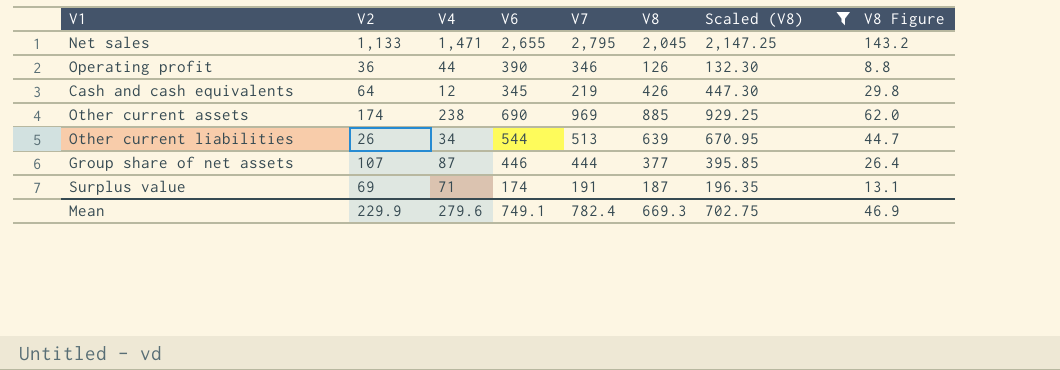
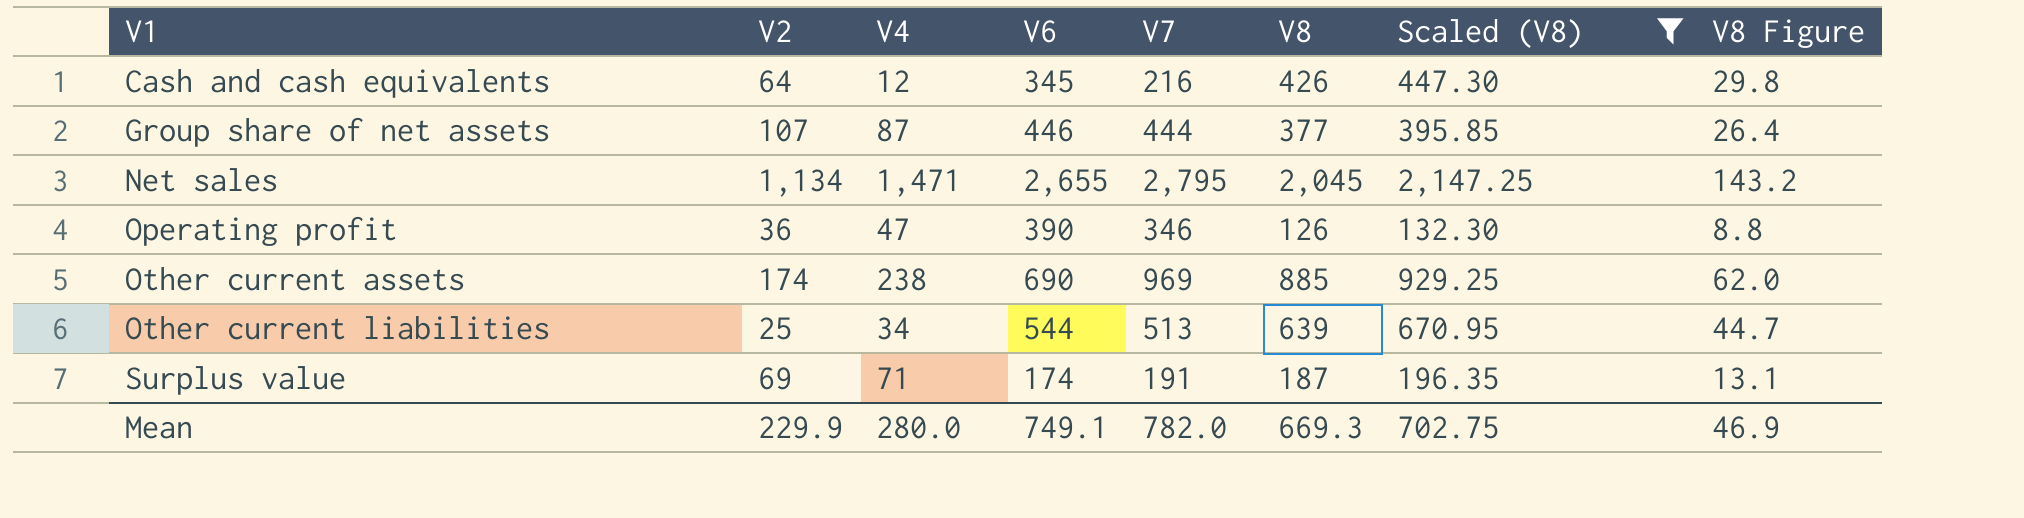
row order: none -> V1 ascending
Cash and cash equivalents | V7: 219 -> 216
Net sales | V2: 1,133 -> 1,134
Operating profit | V4: 44 -> 47
Other current liabilities | V2: 26 -> 25
Mean | V4: 279.6 -> 280.0
Mean | V7: 782.4 -> 782.0

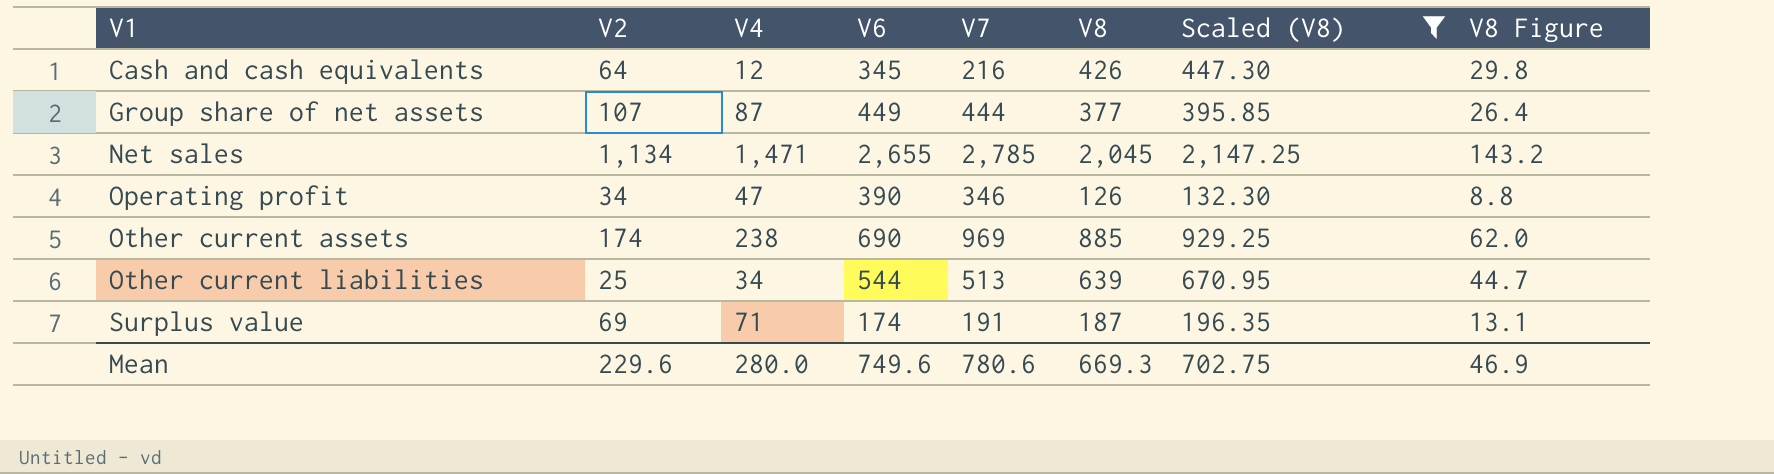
Group share of net assets | V6: 446 -> 449
Net sales | V7: 2,795 -> 2,785
Operating profit | V2: 36 -> 34
Mean | V2: 229.9 -> 229.6
Mean | V6: 749.1 -> 749.6
Mean | V7: 782.0 -> 780.6

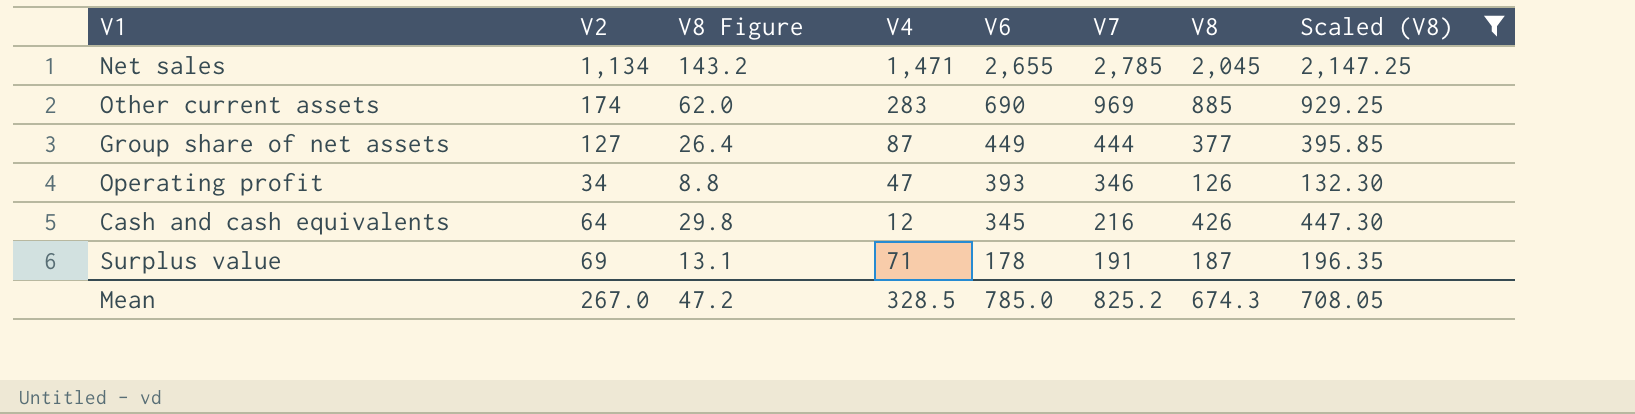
row order: V1 ascending -> V6 descending
column V8 Figure | position: 8 -> 3
row Other current liabilities: 25 | 34 | 544 | 513 | 639 | 670.95 | 44.7 -> none
Other current assets | V4: 238 -> 283
Group share of net assets | V2: 107 -> 127
Operating profit | V6: 390 -> 393
Surplus value | V6: 174 -> 178
Mean | V2: 229.6 -> 267.0
Mean | V8 Figure: 46.9 -> 47.2
Mean | V4: 280.0 -> 328.5
Mean | V6: 749.6 -> 785.0
Mean | V7: 780.6 -> 825.2
Mean | V8: 669.3 -> 674.3
Mean | Scaled (V8): 702.75 -> 708.05

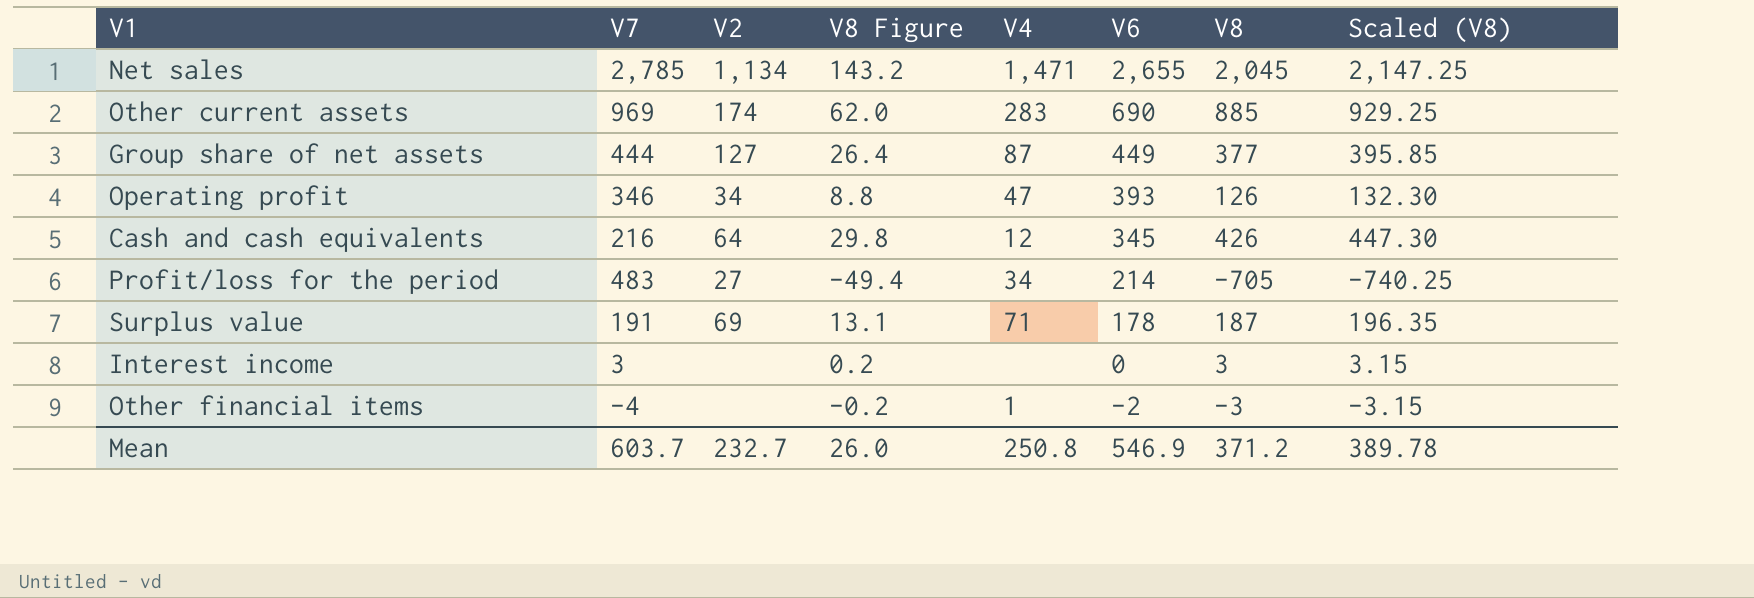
filter: Scaled (V8) >= 132.30 -> none
column V7 | position: 6 -> 2
Mean | V7: 825.2 -> 603.7
Mean | V2: 267.0 -> 232.7
Mean | V8 Figure: 47.2 -> 26.0
Mean | V4: 328.5 -> 250.8
Mean | V6: 785.0 -> 546.9
Mean | V8: 674.3 -> 371.2
Mean | Scaled (V8): 708.05 -> 389.78

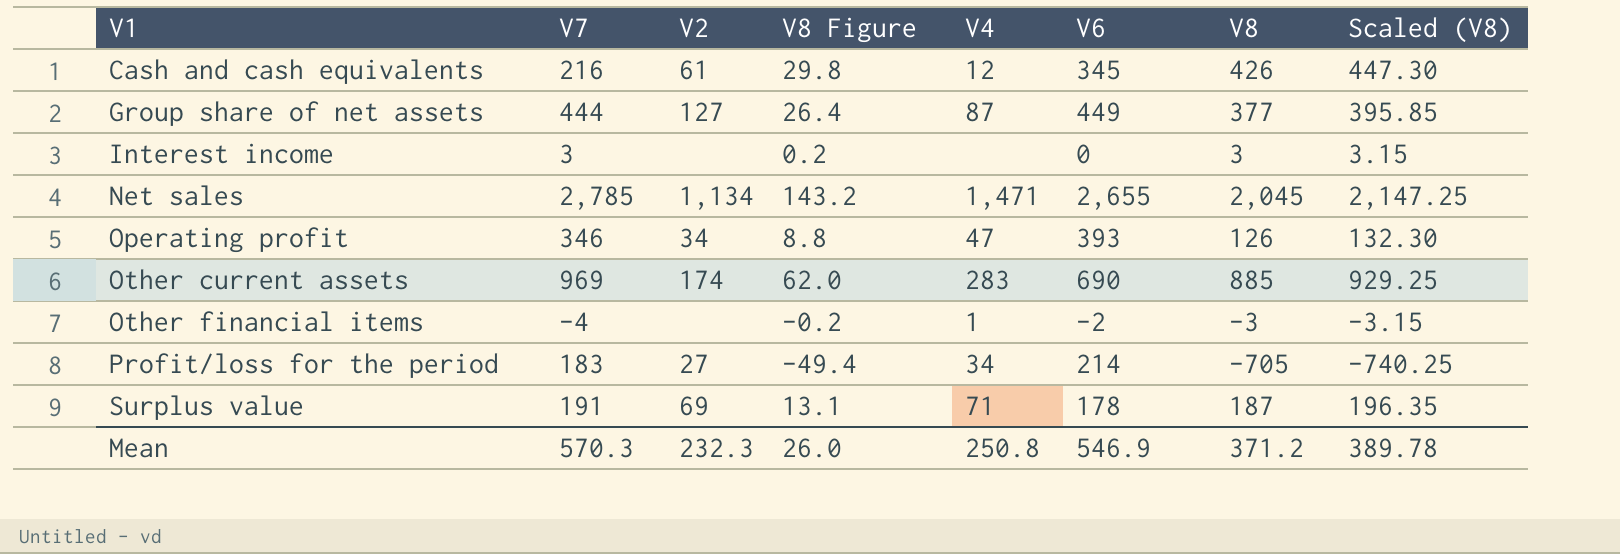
row order: V6 descending -> V1 ascending
Cash and cash equivalents | V2: 64 -> 61
Profit/loss for the period | V7: 483 -> 183
Mean | V7: 603.7 -> 570.3
Mean | V2: 232.7 -> 232.3

